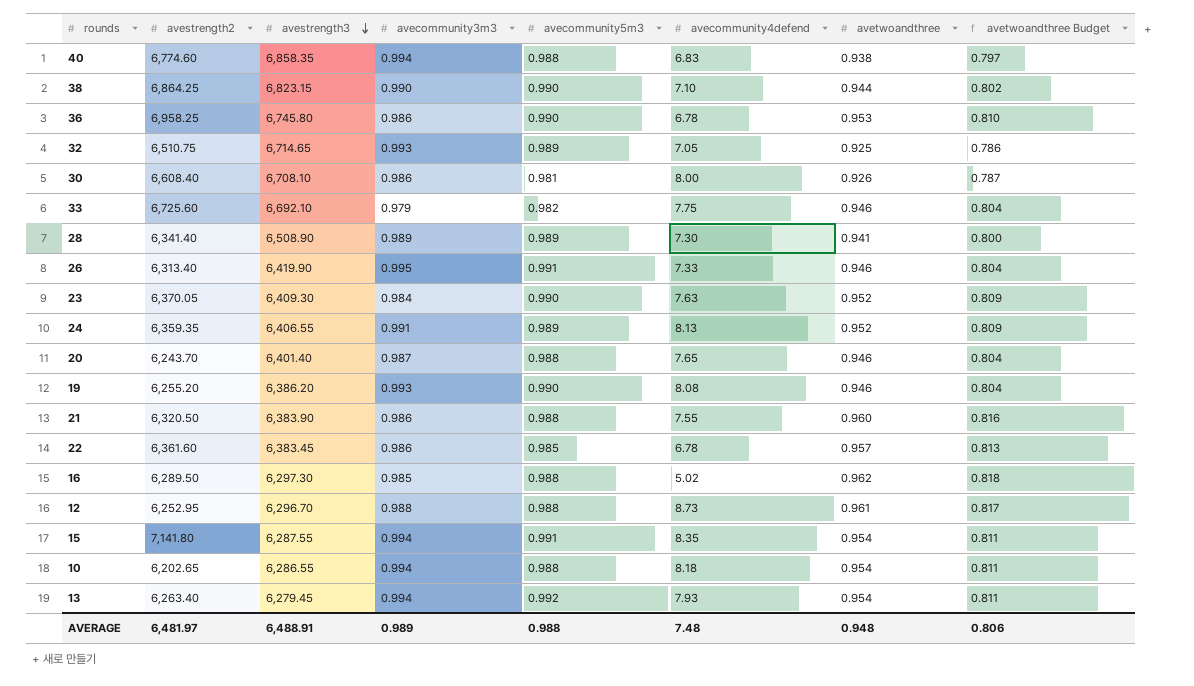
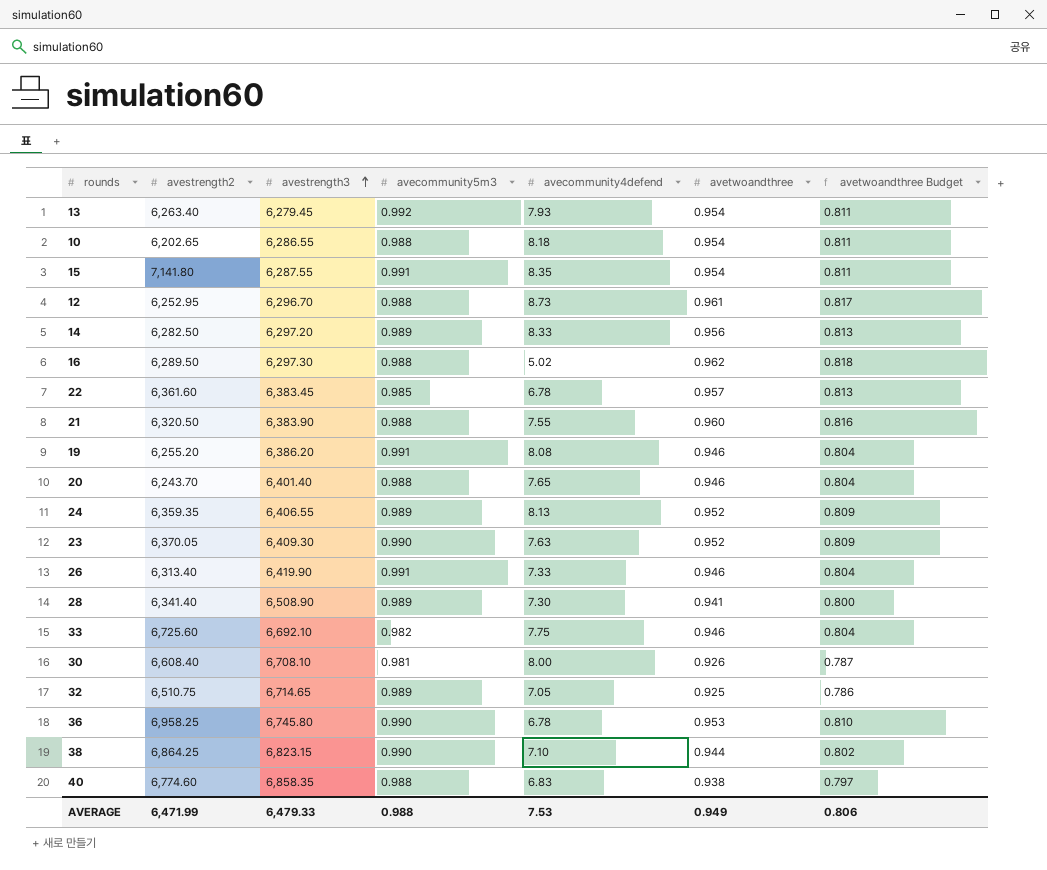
row order: avestrength3 descending -> avestrength3 ascending
column avecommunity3m3 | position: 4 -> none
row 14: none -> 6,282.50 | 6,297.20 | 0.989 | 8.33 | 0.956 | 0.813
19 | avecommunity5m3: 0.990 -> 0.991
AVERAGE | avestrength2: 6,481.97 -> 6,471.99
AVERAGE | avestrength3: 6,488.91 -> 6,479.33
AVERAGE | avecommunity4defend: 7.48 -> 7.53
AVERAGE | avetwoandthree: 0.948 -> 0.949

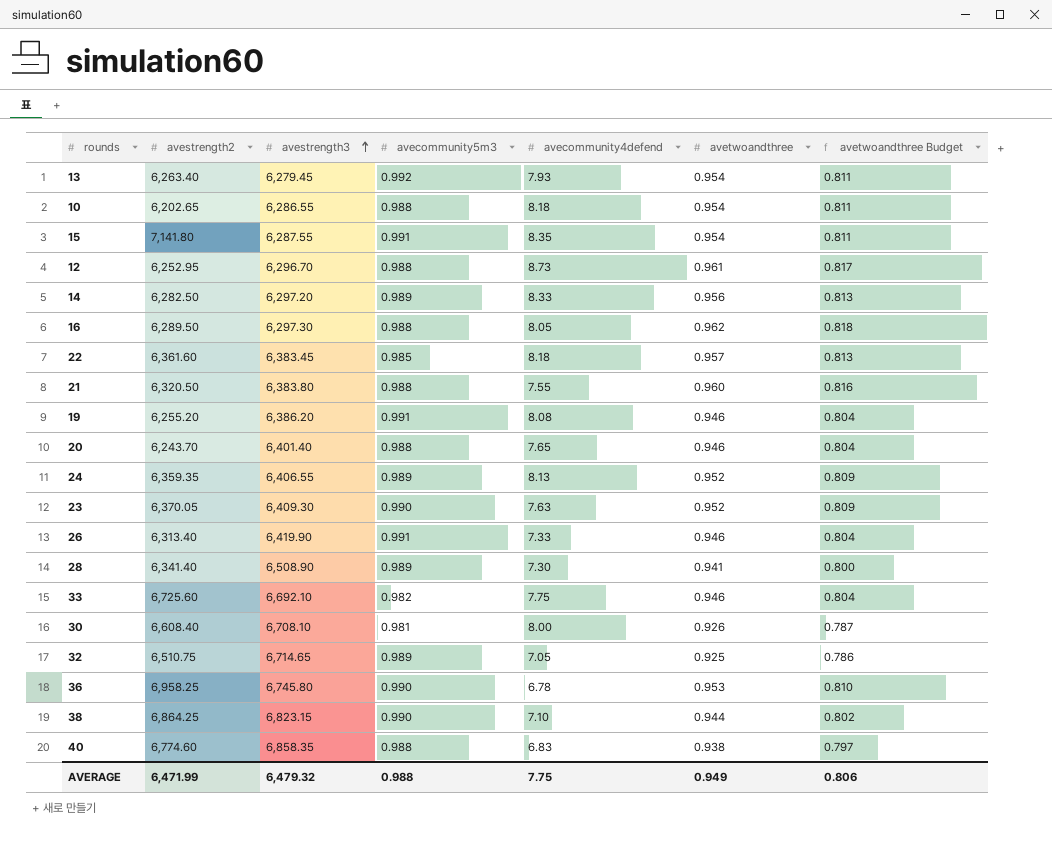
16 | avecommunity4defend: 5.02 -> 8.05
22 | avecommunity4defend: 6.78 -> 8.18
21 | avestrength3: 6,383.90 -> 6,383.80
AVERAGE | avestrength3: 6,479.33 -> 6,479.32
AVERAGE | avecommunity4defend: 7.53 -> 7.75

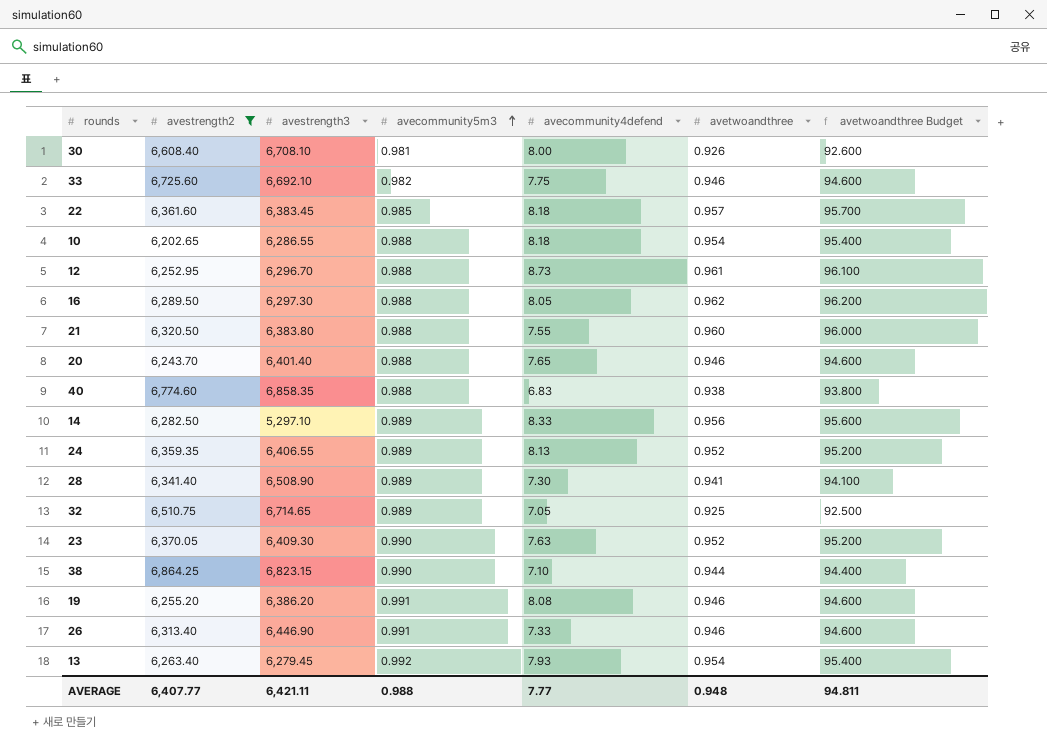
filter: none -> avestrength2 <= 6,864.25
row order: avestrength3 ascending -> avecommunity5m3 ascending
column avetwoandthree Budget | formula: [avetwoandthree] * 0.85 -> [avetwoandthree] * 100
14 | avestrength3: 6,297.20 -> 5,297.10
26 | avestrength3: 6,419.90 -> 6,446.90
AVERAGE | avestrength2: 6,471.99 -> 6,407.77
AVERAGE | avestrength3: 6,479.32 -> 6,421.11
AVERAGE | avecommunity4defend: 7.75 -> 7.77
AVERAGE | avetwoandthree: 0.949 -> 0.948
AVERAGE | avetwoandthree Budget: 0.806 -> 94.811

